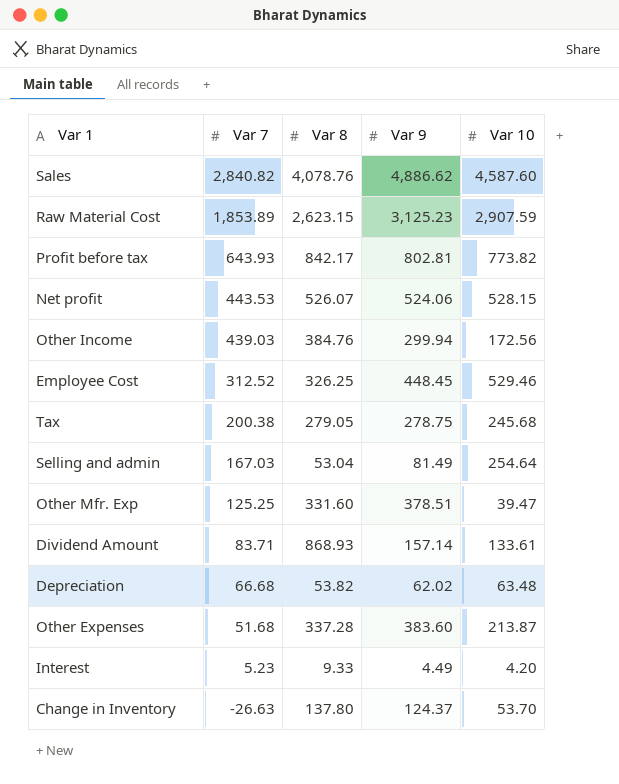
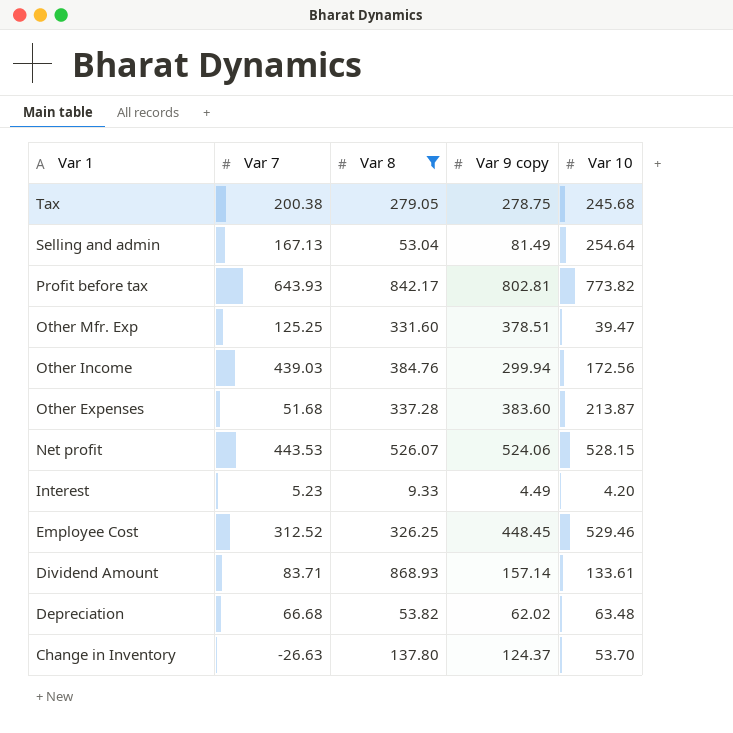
filter: none -> Var 8 <= 868.93
row order: Var 7 descending -> Var 1 descending
column name: Var 9 -> Var 9 copy
Selling and admin | Var 7: 167.03 -> 167.13

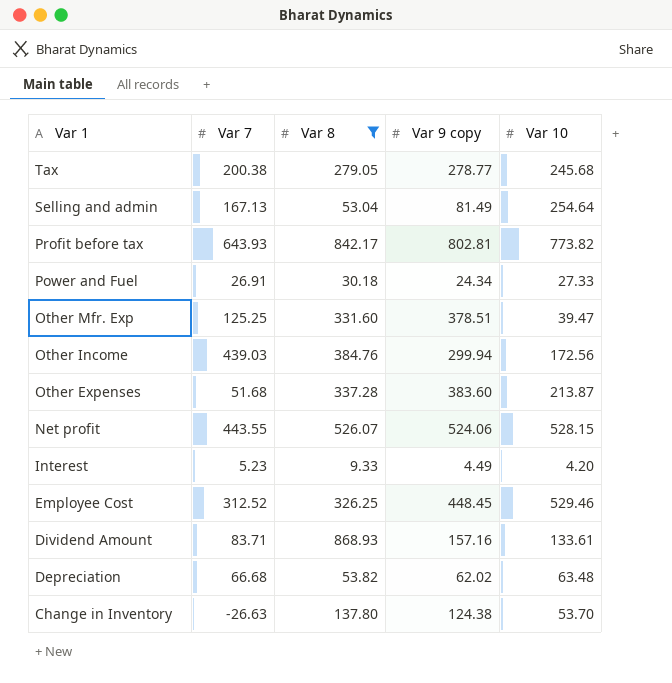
Tax | Var 9 copy: 278.75 -> 278.77
row Power and Fuel: none -> 26.91 | 30.18 | 24.34 | 27.33
Net profit | Var 7: 443.53 -> 443.55
Dividend Amount | Var 9 copy: 157.14 -> 157.16
Change in Inventory | Var 9 copy: 124.37 -> 124.38

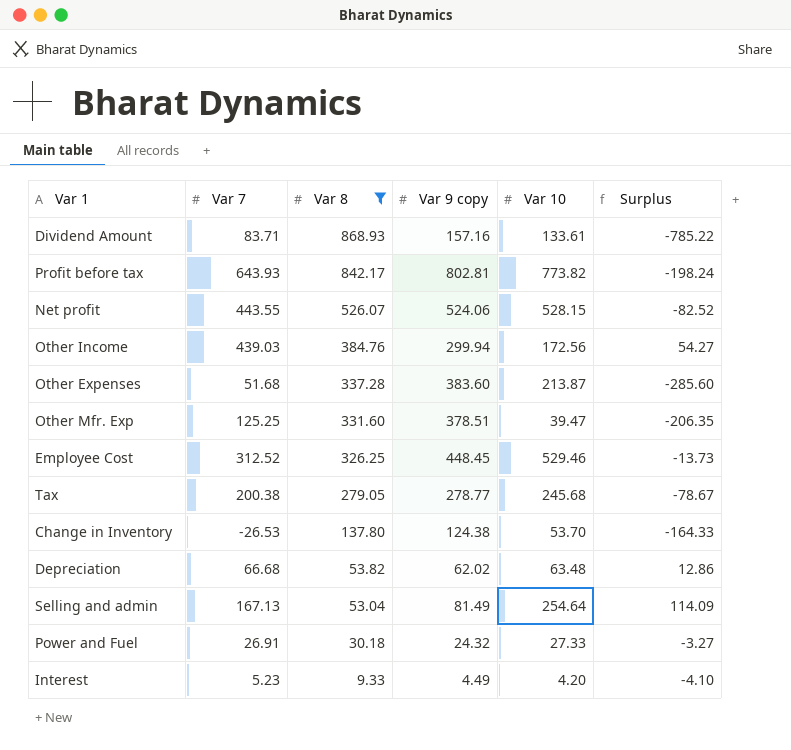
row order: Var 1 descending -> Var 8 descending
column Surplus | formula: none -> [Var 7] - [Var 8]
Change in Inventory | Var 7: -26.63 -> -26.53
Power and Fuel | Var 9 copy: 24.34 -> 24.32

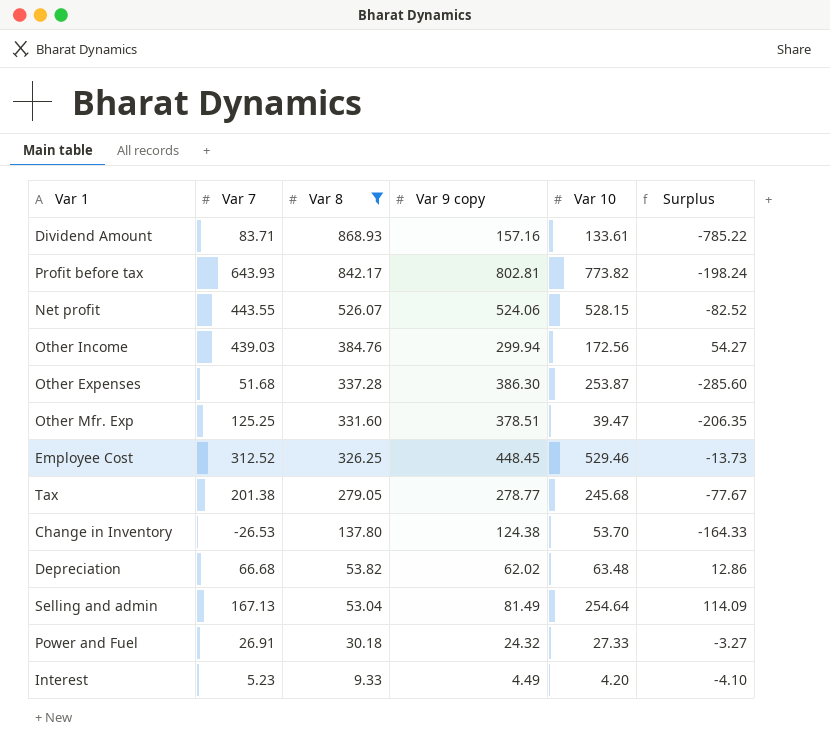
Other Expenses | Var 9 copy: 383.60 -> 386.30
Other Expenses | Var 10: 213.87 -> 253.87
Tax | Var 7: 200.38 -> 201.38
Tax | Surplus: -78.67 -> -77.67

